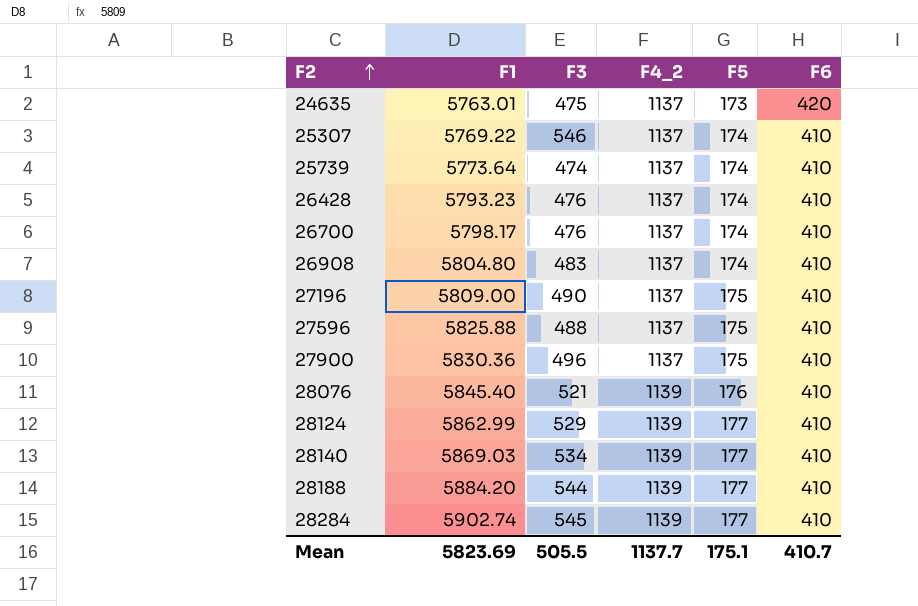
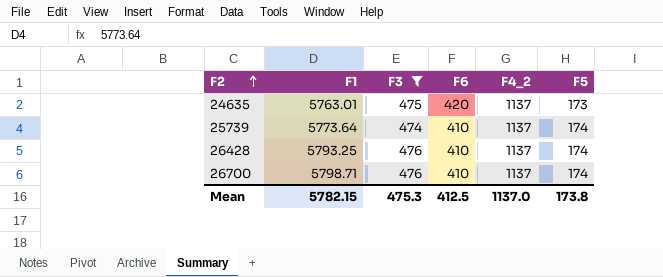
filter: none -> F3 <= 476
column F6 | position: 6 -> 4
26428 | F1: 5793.23 -> 5793.25
26700 | F1: 5798.17 -> 5798.71
Mean | F1: 5823.69 -> 5782.15
Mean | F3: 505.5 -> 475.3
Mean | F6: 410.7 -> 412.5
Mean | F4_2: 1137.7 -> 1137.0
Mean | F5: 175.1 -> 173.8

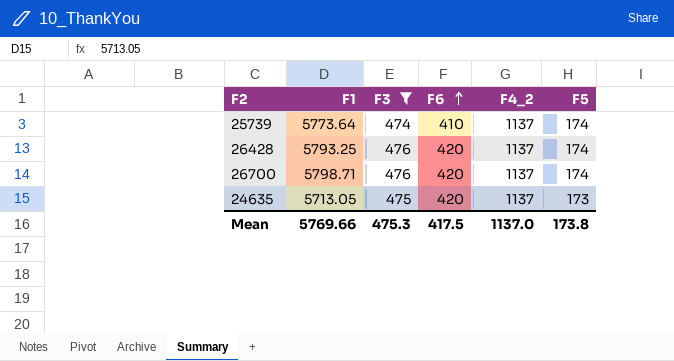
row order: F2 ascending -> F6 ascending
26428 | F6: 410 -> 420
26700 | F6: 410 -> 420
24635 | F1: 5763.01 -> 5713.05
Mean | F1: 5782.15 -> 5769.66
Mean | F6: 412.5 -> 417.5

